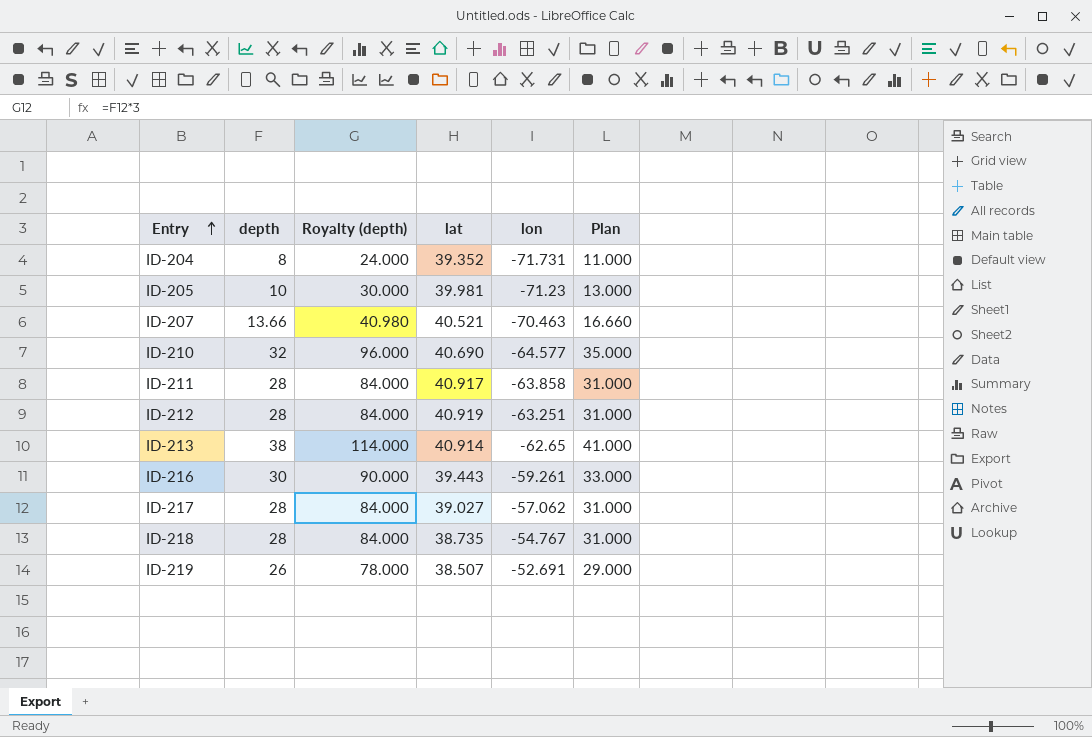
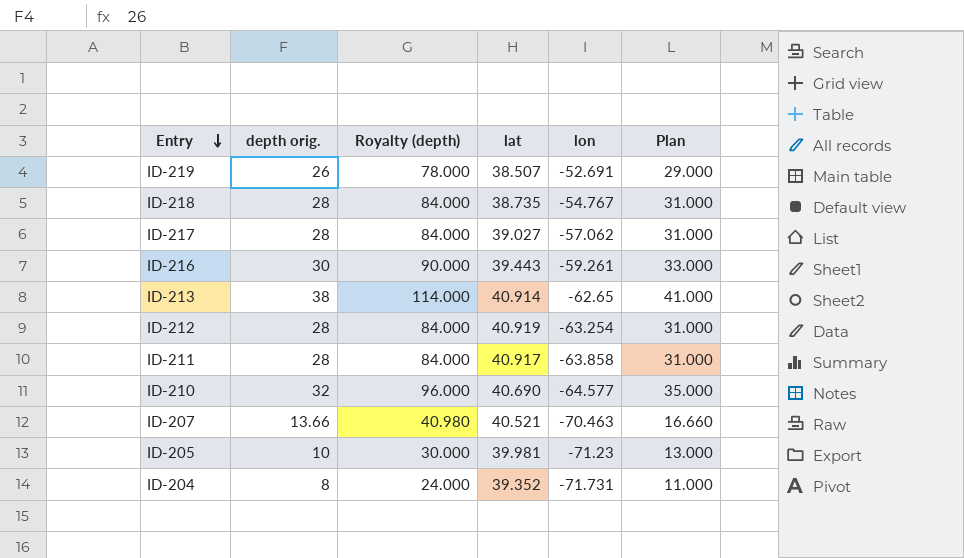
row order: Entry ascending -> Entry descending
column name: depth -> depth orig.
ID-212 | lon: -63.251 -> -63.254

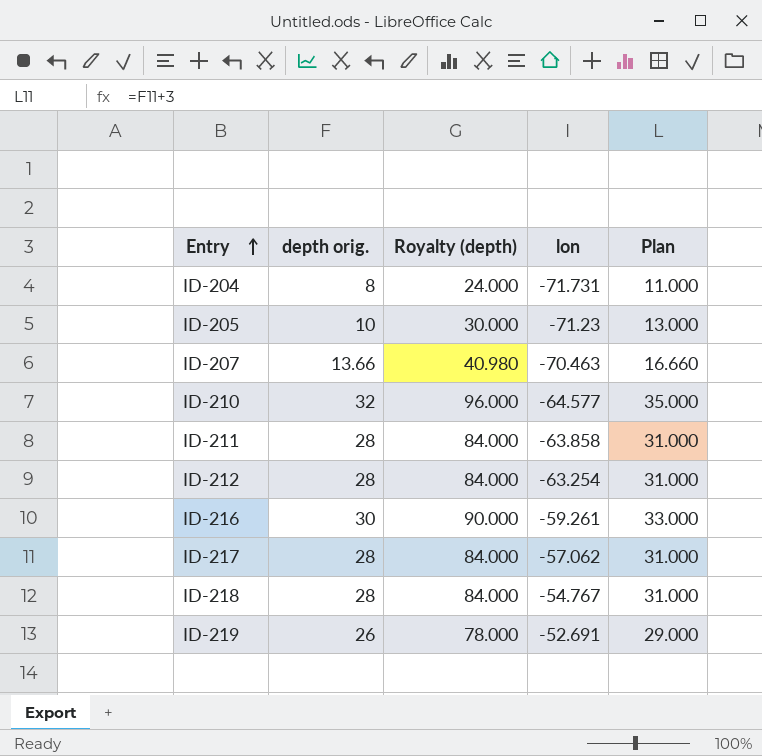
row order: Entry descending -> Entry ascending
column lat | position: 4 -> none
row ID-213: 38 | 114.000 | 40.914 | -62.65 | 41.000 -> none

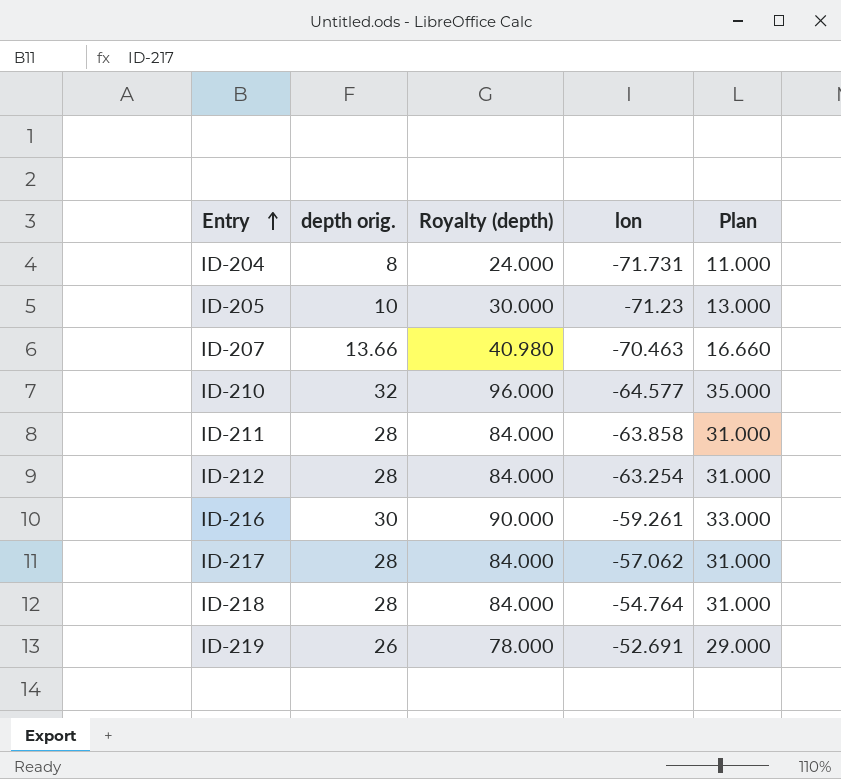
ID-218 | lon: -54.767 -> -54.764

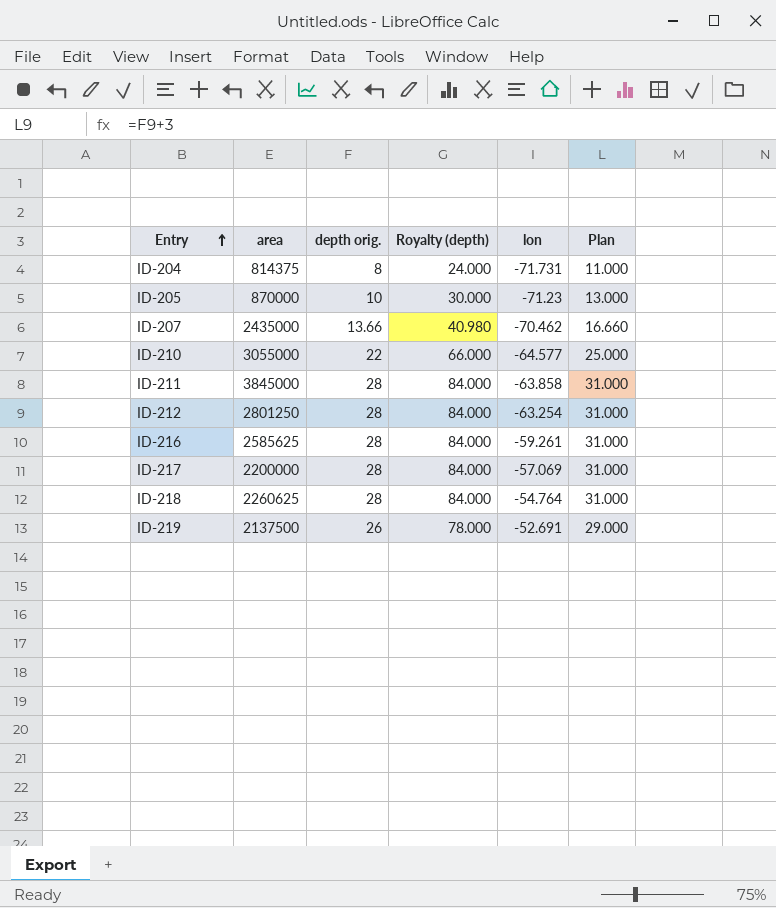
column area | position: none -> 2
ID-207 | lon: -70.463 -> -70.462
ID-210 | depth orig.: 32 -> 22
ID-210 | Royalty (depth): 96.000 -> 66.000
ID-210 | Plan: 35.000 -> 25.000
ID-216 | depth orig.: 30 -> 28
ID-216 | Royalty (depth): 90.000 -> 84.000
ID-216 | Plan: 33.000 -> 31.000
ID-217 | lon: -57.062 -> -57.069

